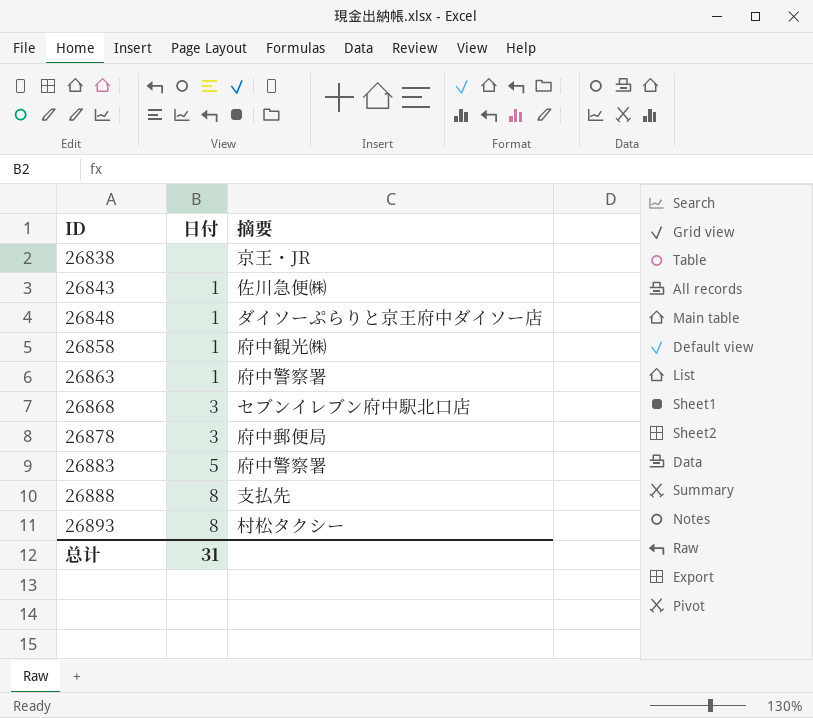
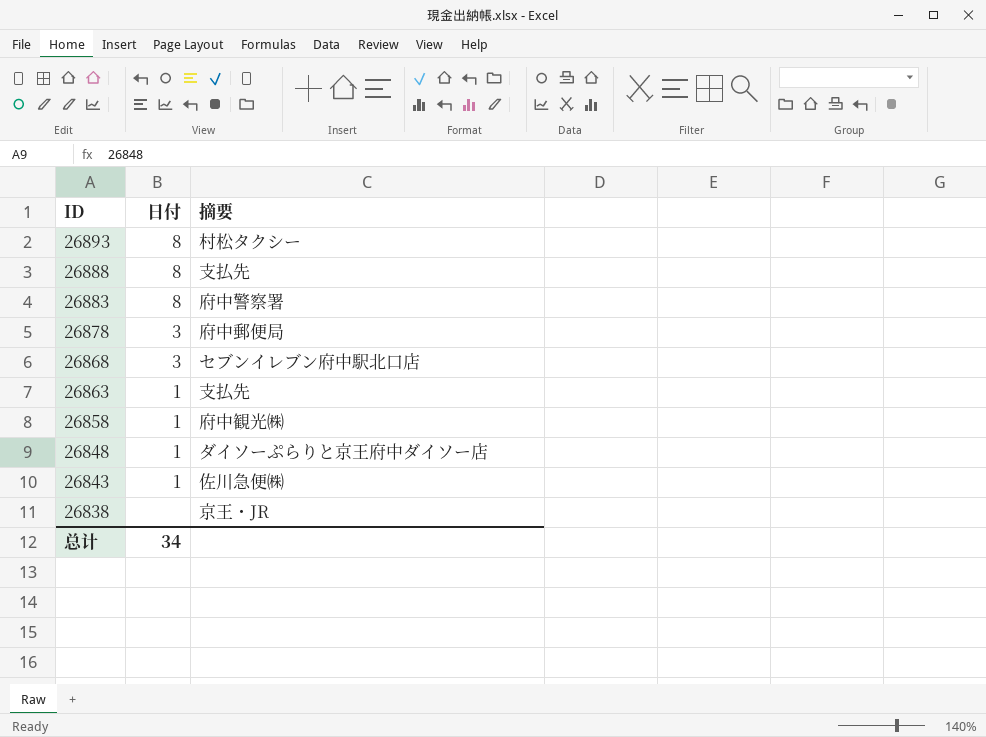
row order: ID ascending -> ID descending
26883 | 日付: 5 -> 8
26863 | 摘要: 府中警察署 -> 支払先
总计 | 日付: 31 -> 34

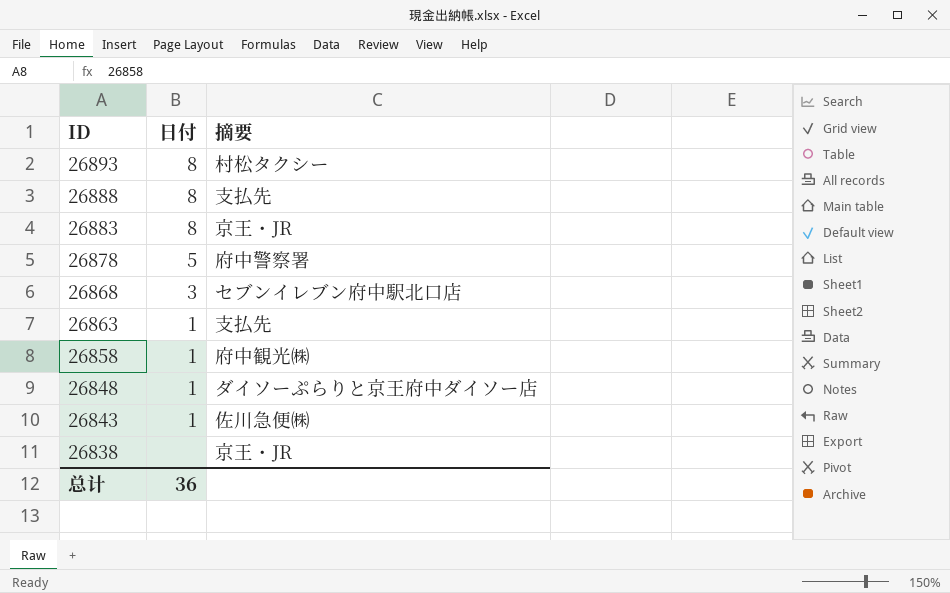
26883 | 摘要: 府中警察署 -> 京王・JR
26878 | 日付: 3 -> 5
26878 | 摘要: 府中郵便局 -> 府中警察署
总计 | 日付: 34 -> 36

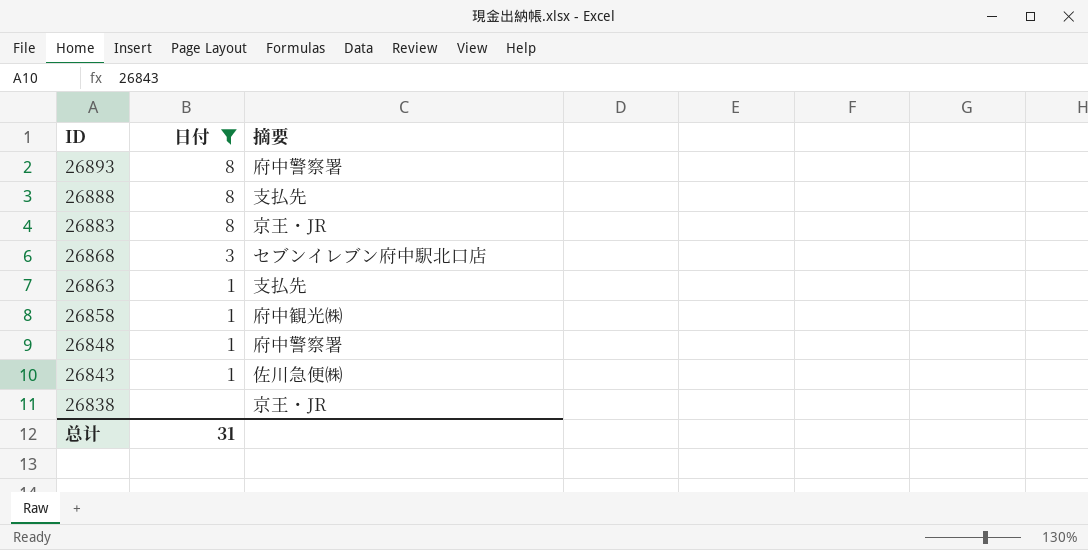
filter: none -> 日付 != 5
26893 | 摘要: 村松タクシー -> 府中警察署
26848 | 摘要: ダイソーぷらりと京王府中ダイソー店 -> 府中警察署
总计 | 日付: 36 -> 31

